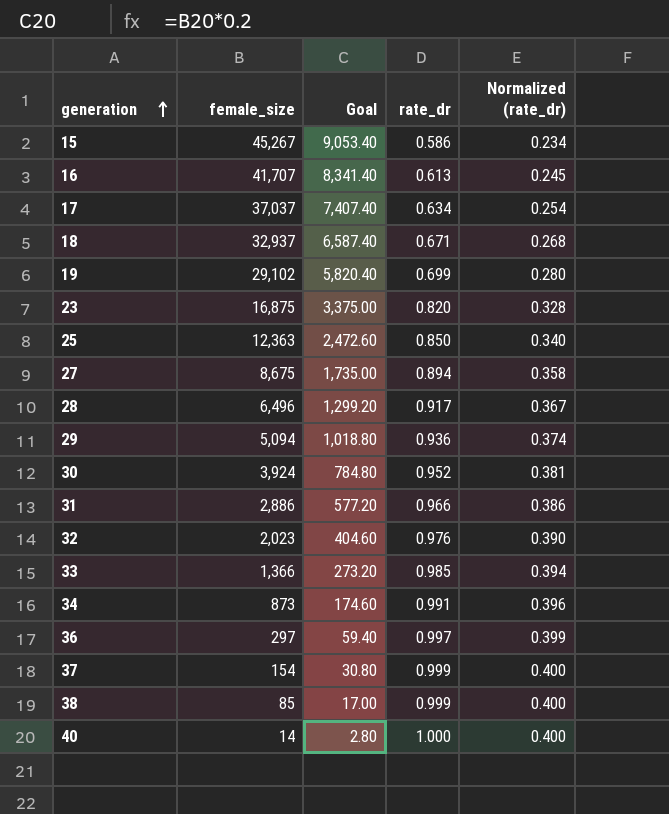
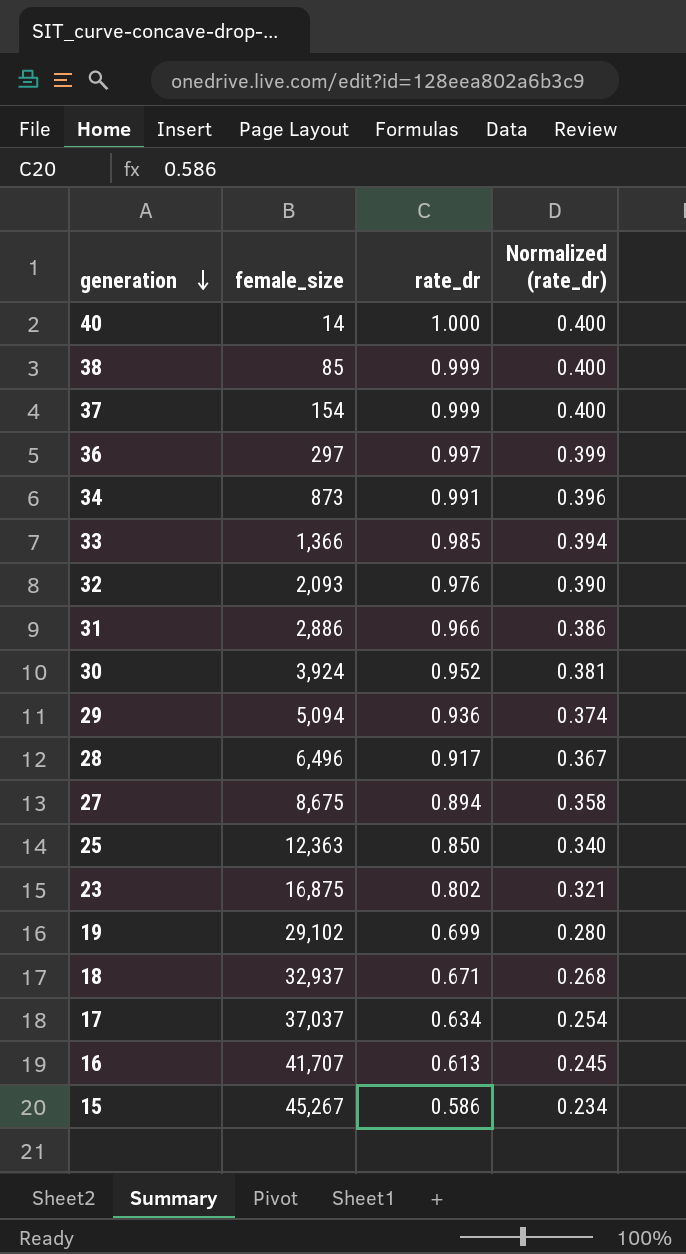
row order: generation ascending -> generation descending
column Goal | formula: [female_size] * 0.2 -> none
32 | female_size: 2,023 -> 2,093
23 | rate_dr: 0.820 -> 0.802
23 | Normalized (rate_dr): 0.328 -> 0.321

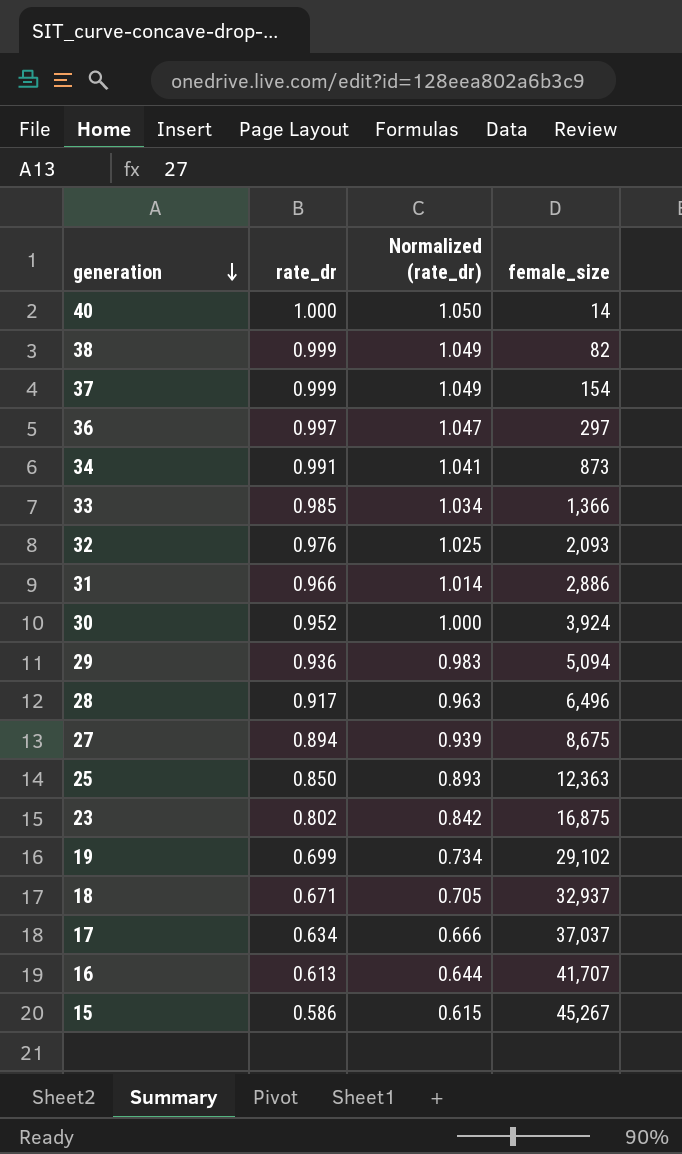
column Normalized (rate_dr) | formula: [rate_dr] * 0.4 -> [rate_dr] * 1.05
column female_size | position: 2 -> 4
38 | female_size: 85 -> 82

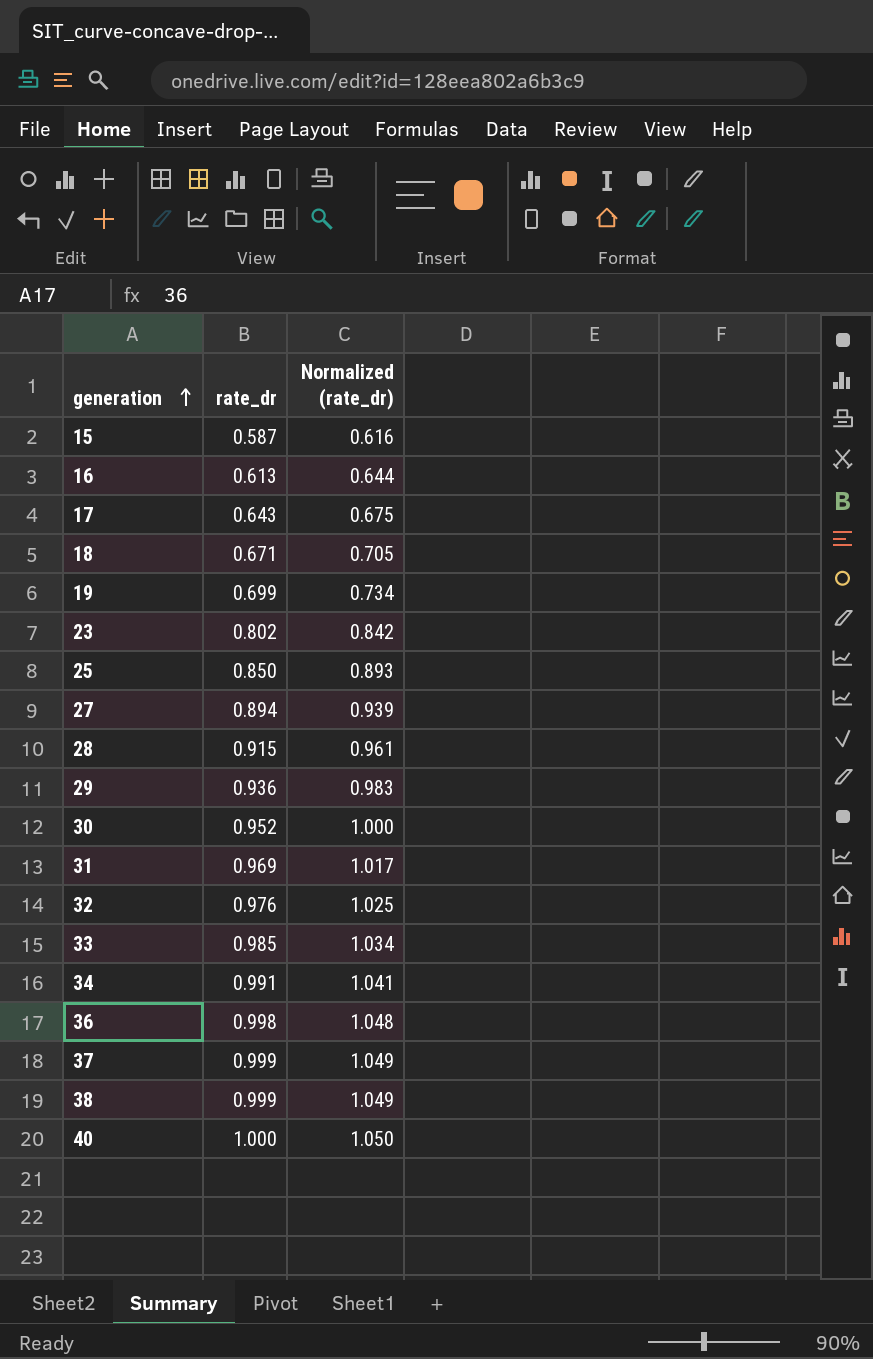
row order: generation descending -> generation ascending
column female_size | position: 4 -> none
15 | rate_dr: 0.586 -> 0.587
15 | Normalized (rate_dr): 0.615 -> 0.616
17 | rate_dr: 0.634 -> 0.643
17 | Normalized (rate_dr): 0.666 -> 0.675
28 | rate_dr: 0.917 -> 0.915
28 | Normalized (rate_dr): 0.963 -> 0.961
31 | rate_dr: 0.966 -> 0.969
31 | Normalized (rate_dr): 1.014 -> 1.017
36 | rate_dr: 0.997 -> 0.998
36 | Normalized (rate_dr): 1.047 -> 1.048

